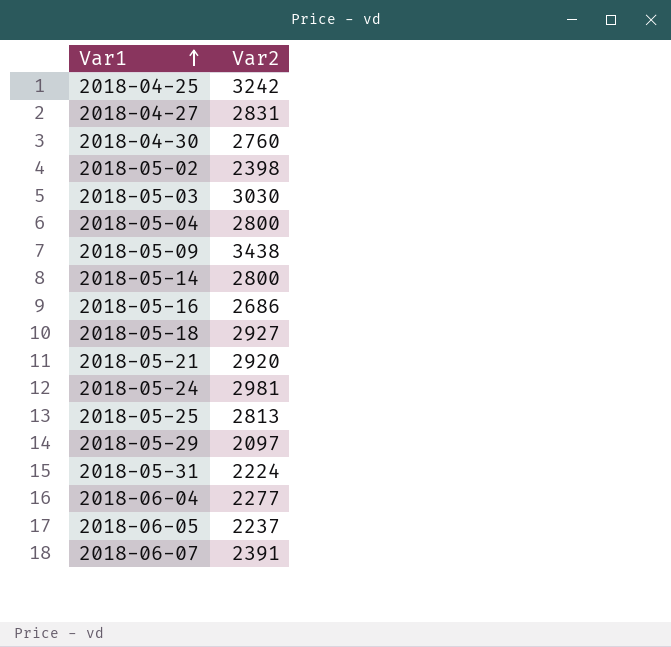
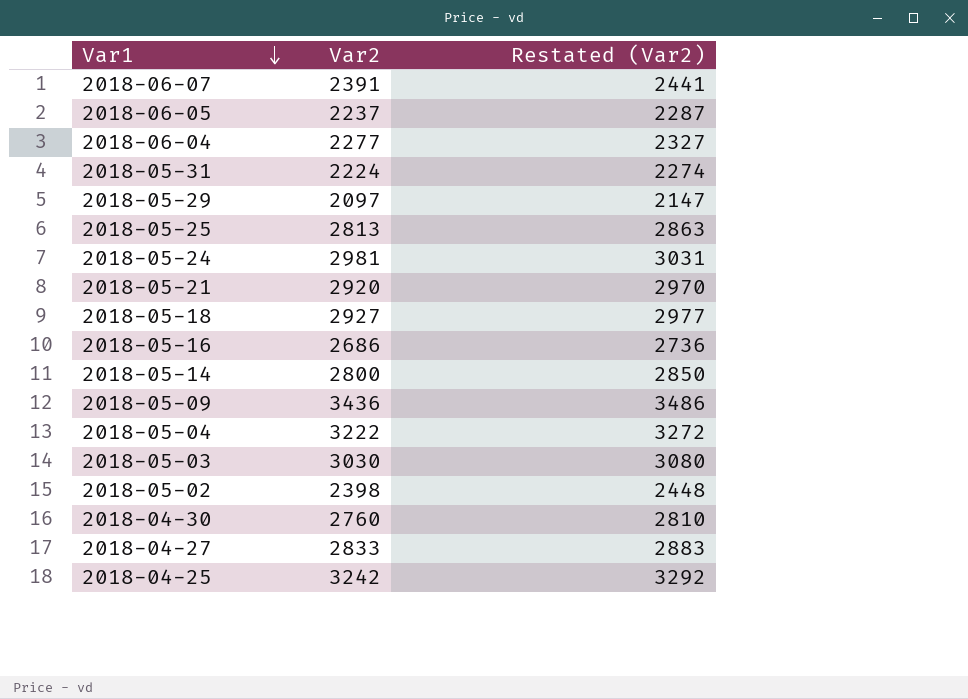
row order: Var1 ascending -> Var1 descending
column Restated (Var2) | formula: none -> [Var2] + 50
2018-05-09 | Var2: 3438 -> 3436
2018-05-04 | Var2: 2800 -> 3222
2018-04-27 | Var2: 2831 -> 2833

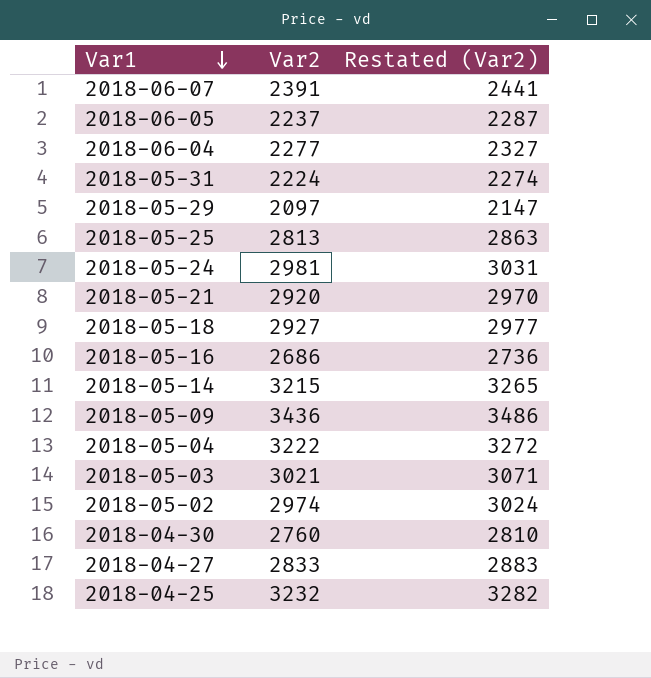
2018-05-14 | Var2: 2800 -> 3215
2018-05-14 | Restated (Var2): 2850 -> 3265
2018-05-03 | Var2: 3030 -> 3021
2018-05-03 | Restated (Var2): 3080 -> 3071
2018-05-02 | Var2: 2398 -> 2974
2018-05-02 | Restated (Var2): 2448 -> 3024
2018-04-25 | Var2: 3242 -> 3232
2018-04-25 | Restated (Var2): 3292 -> 3282

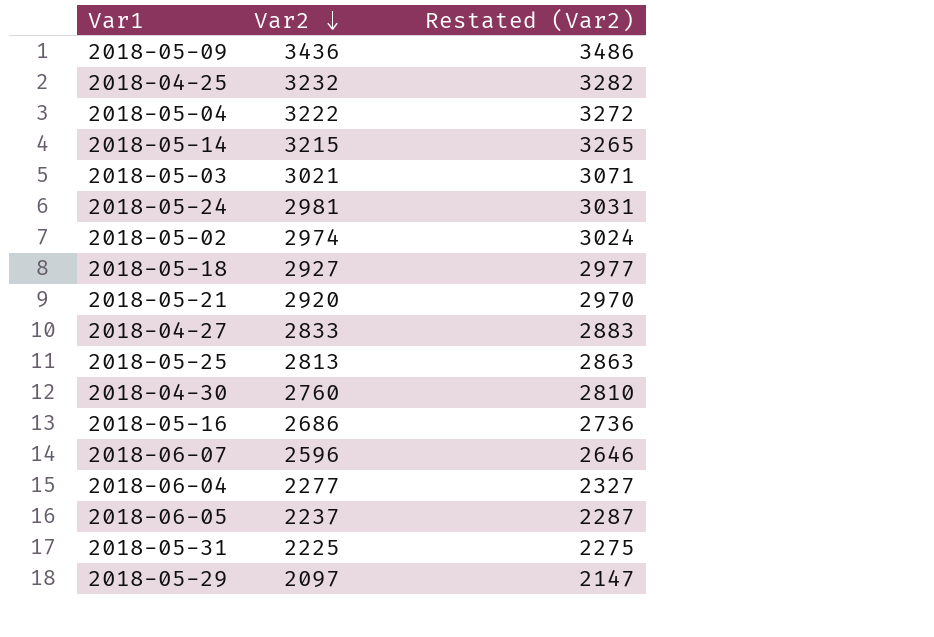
row order: Var1 descending -> Var2 descending
2018-06-07 | Var2: 2391 -> 2596
2018-06-07 | Restated (Var2): 2441 -> 2646
2018-05-31 | Var2: 2224 -> 2225
2018-05-31 | Restated (Var2): 2274 -> 2275

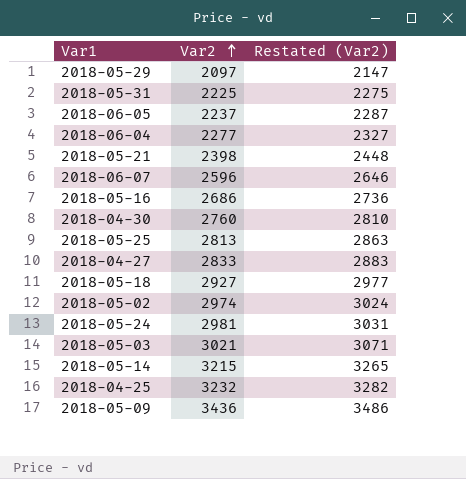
row order: Var2 descending -> Var2 ascending
row 2018-05-04: 3222 | 3272 -> none
2018-05-21 | Var2: 2920 -> 2398
2018-05-21 | Restated (Var2): 2970 -> 2448

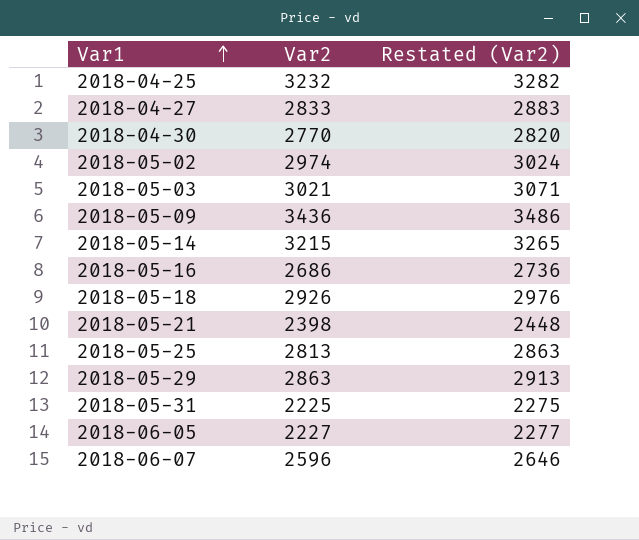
row order: Var2 ascending -> Var1 ascending
row 2018-06-04: 2277 | 2327 -> none
row 2018-05-24: 2981 | 3031 -> none
2018-04-30 | Var2: 2760 -> 2770
2018-04-30 | Restated (Var2): 2810 -> 2820
2018-05-18 | Var2: 2927 -> 2926
2018-05-18 | Restated (Var2): 2977 -> 2976
2018-05-29 | Var2: 2097 -> 2863
2018-05-29 | Restated (Var2): 2147 -> 2913
2018-06-05 | Var2: 2237 -> 2227
2018-06-05 | Restated (Var2): 2287 -> 2277

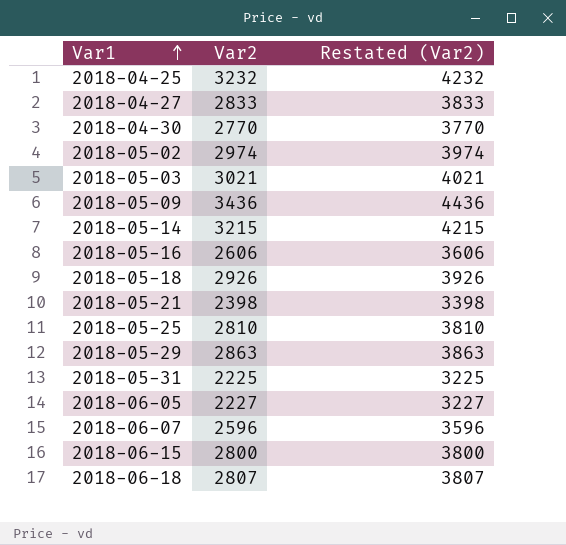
column Restated (Var2) | formula: [Var2] + 50 -> [Var2] + 1000
2018-05-16 | Var2: 2686 -> 2606
2018-05-25 | Var2: 2813 -> 2810
row 2018-06-15: none -> 2800 | 3800
row 2018-06-18: none -> 2807 | 3807

